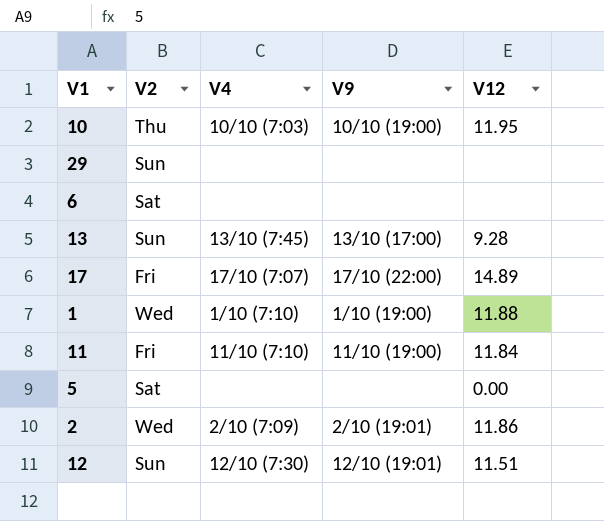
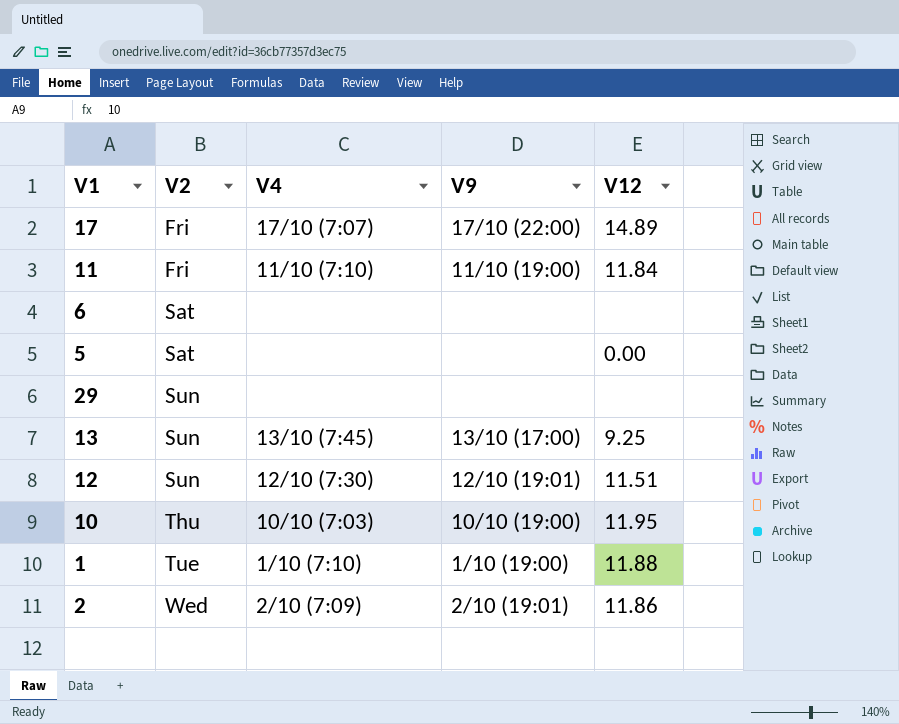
row order: none -> V2 ascending
13 | V12: 9.28 -> 9.25
1 | V2: Wed -> Tue

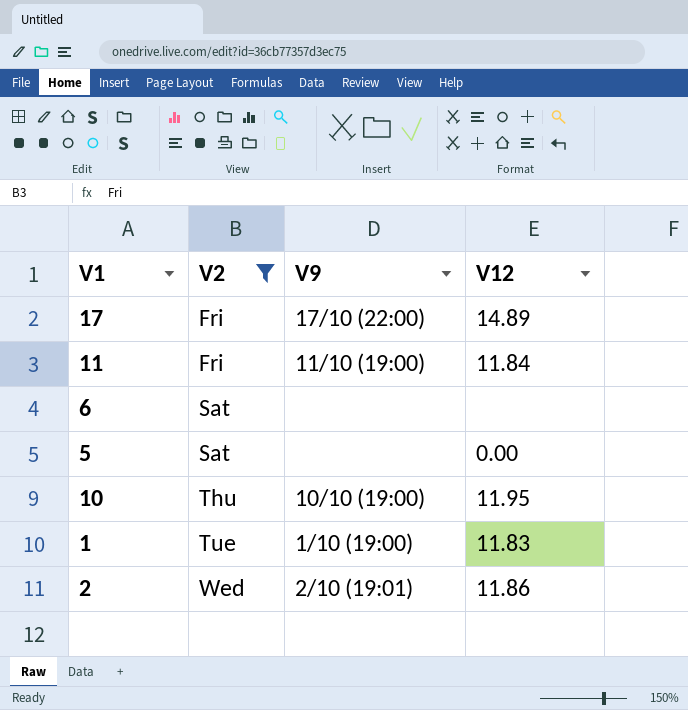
filter: none -> V2 != Sun
column V4 | position: 3 -> none
1 | V12: 11.88 -> 11.83

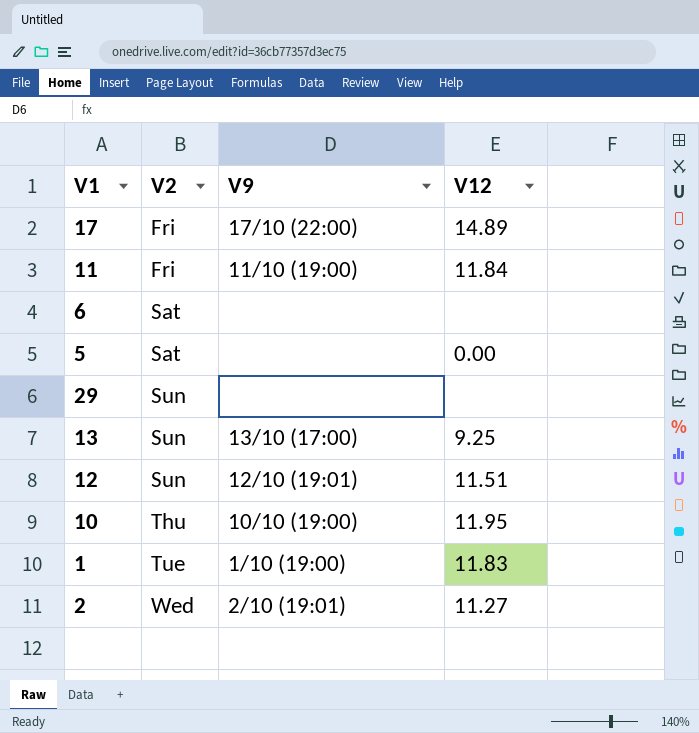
filter: V2 != Sun -> none
2 | V12: 11.86 -> 11.27

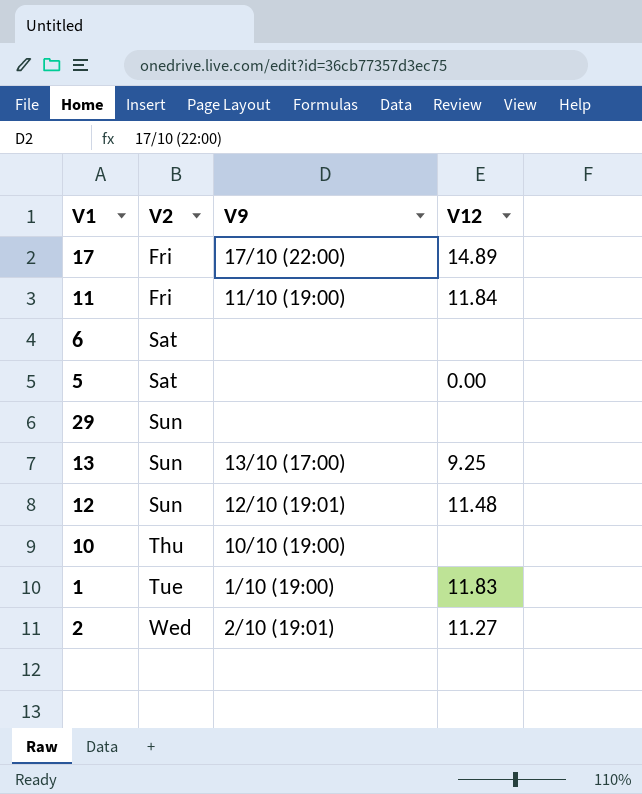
12 | V12: 11.51 -> 11.48
10 | V12: 11.95 -> none

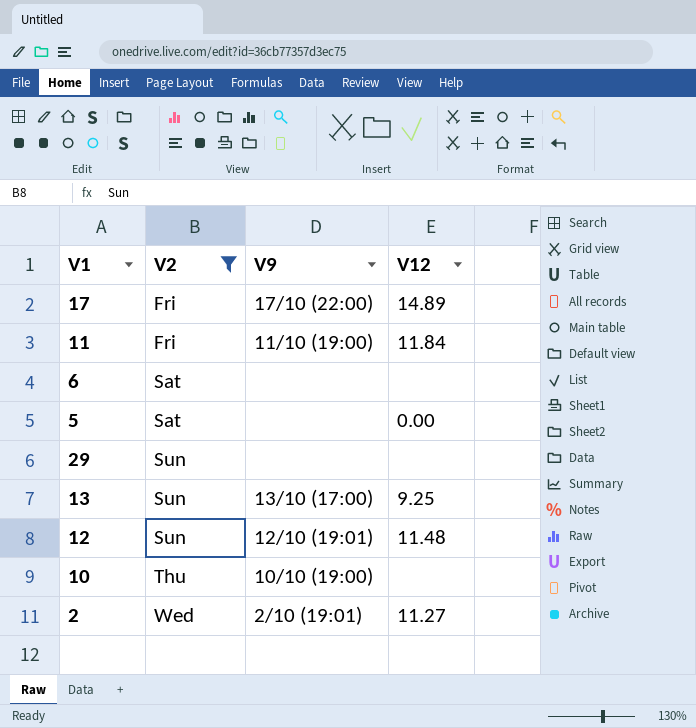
filter: none -> V2 != Tue

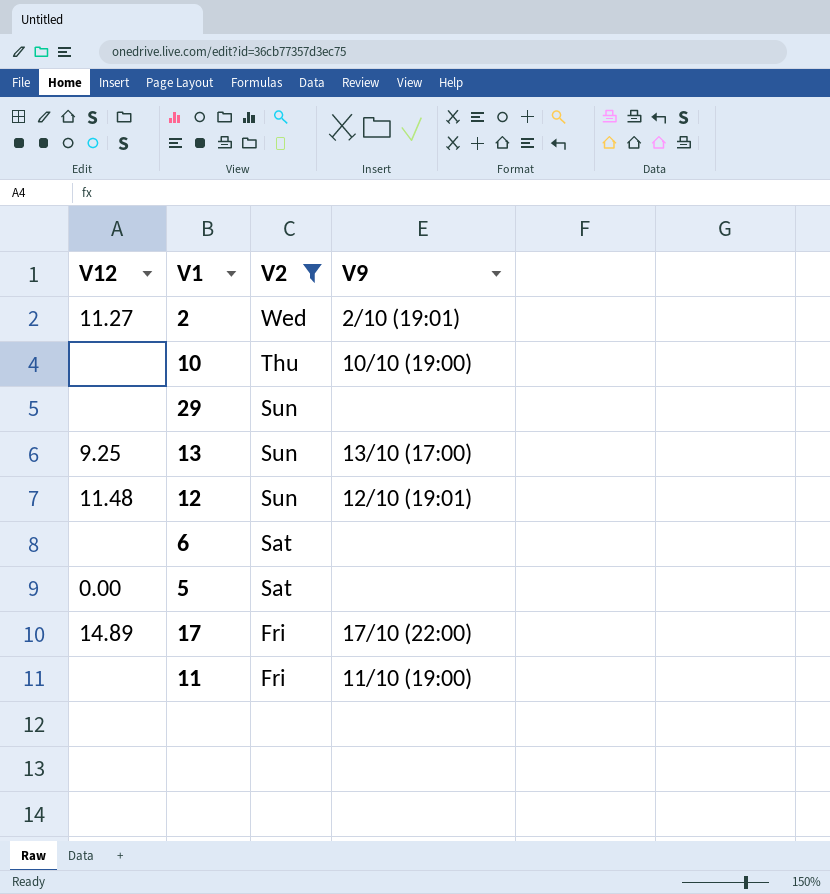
row order: V2 ascending -> V2 descending
column V12 | position: 4 -> 1
11 | V12: 11.84 -> none

